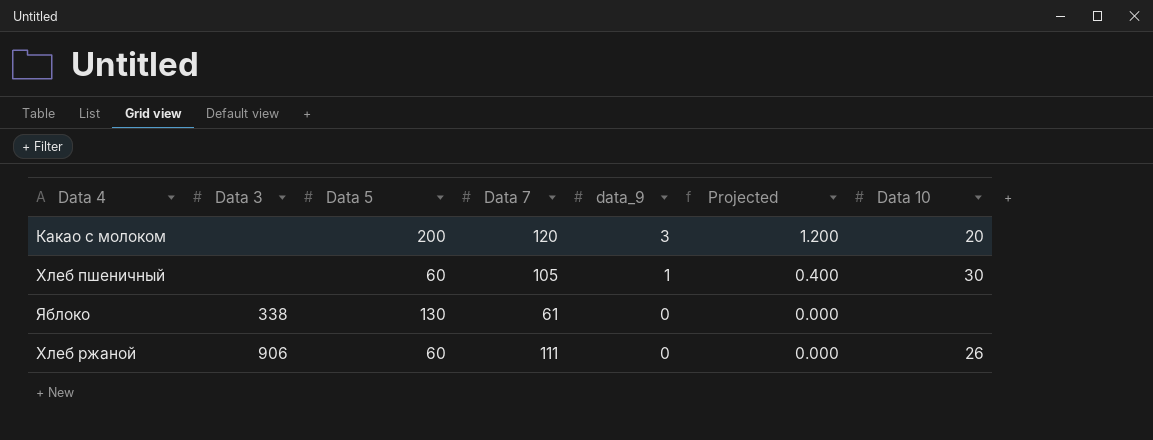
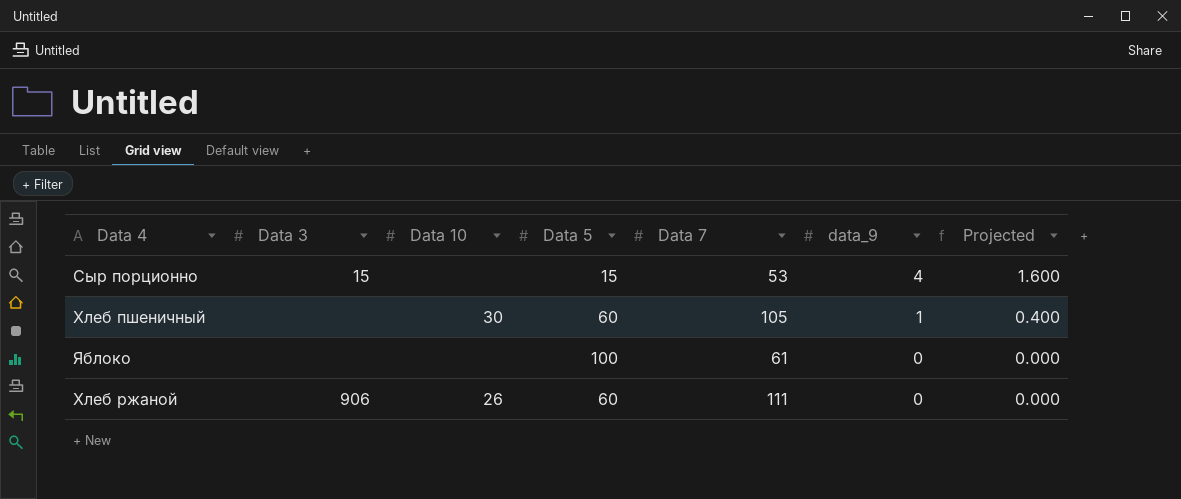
column Data 10 | position: 7 -> 3
row Какао с молоком: none | 200 | 120 | 3 | 1.200 | 20 -> none
row Сыр порционно: none -> 15 | none | 15 | 53 | 4 | 1.600
Яблоко | Data 3: 338 -> none
Яблоко | Data 5: 130 -> 100

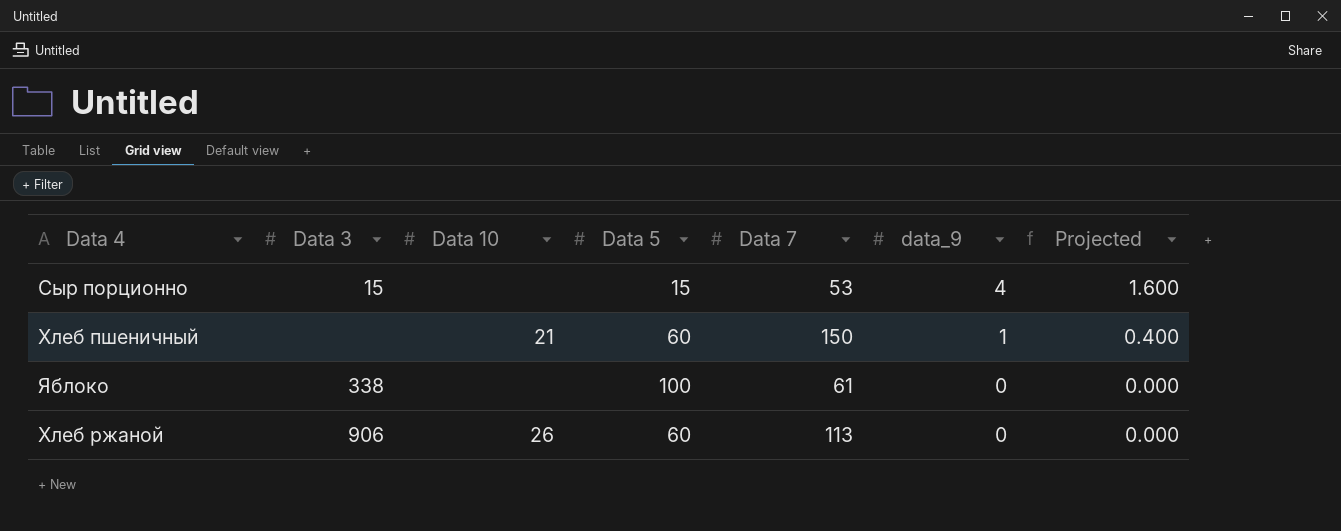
Хлеб пшеничный | Data 10: 30 -> 21
Хлеб пшеничный | Data 7: 105 -> 150
Яблоко | Data 3: none -> 338
Хлеб ржаной | Data 7: 111 -> 113

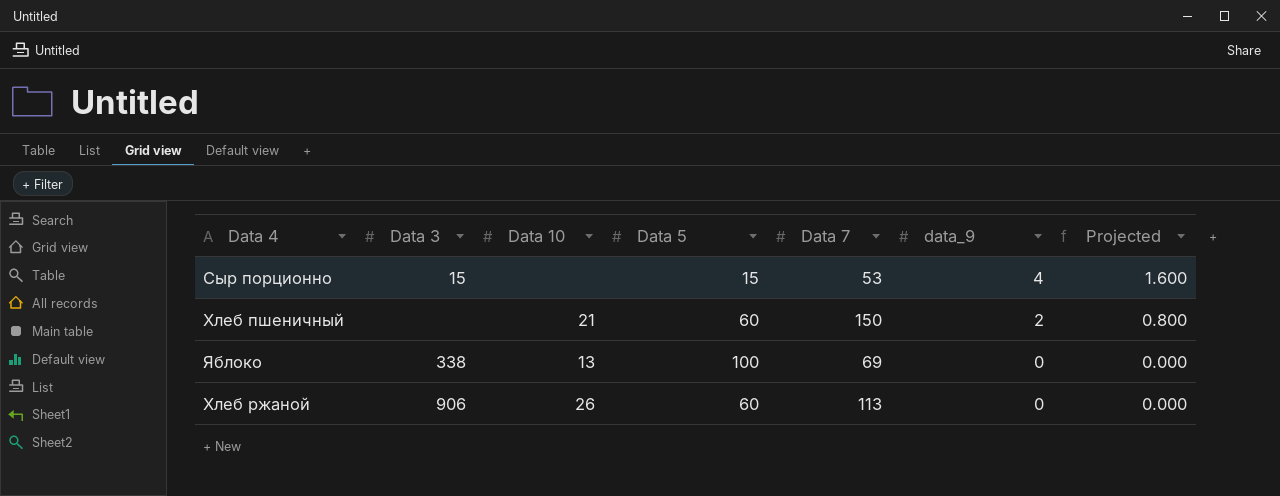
Хлеб пшеничный | data_9: 1 -> 2
Хлеб пшеничный | Projected: 0.400 -> 0.800
Яблоко | Data 10: none -> 13
Яблоко | Data 7: 61 -> 69

